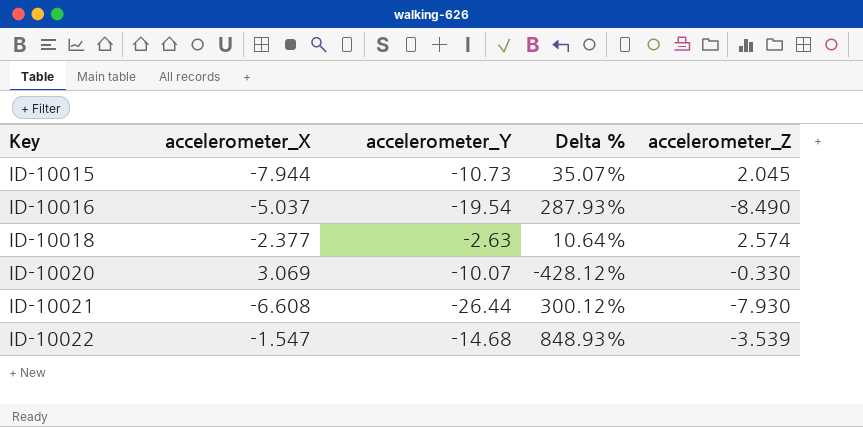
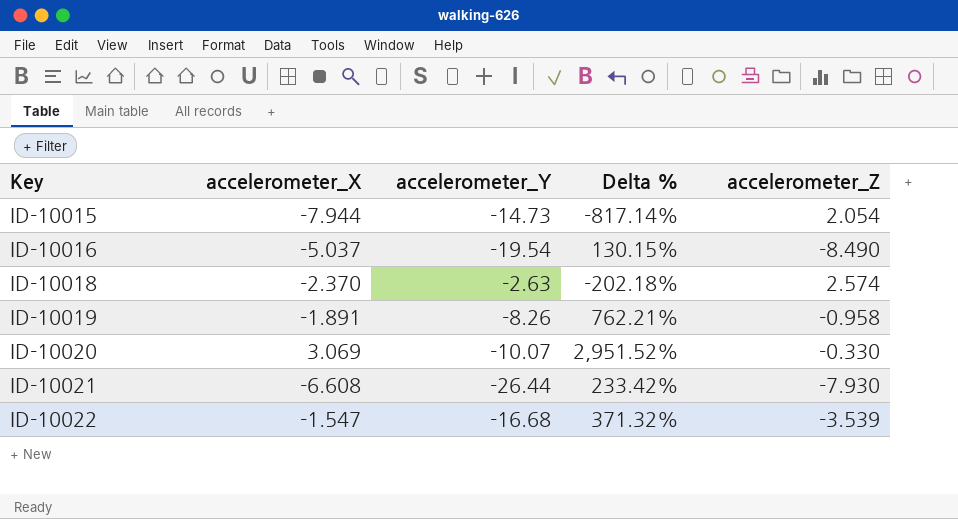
column Delta % | formula: ([accelerometer_Y] - [accelerometer_X]) / [accelerometer_X] -> ([accelerometer_Y] - [accelerometer_Z]) / [accelerometer_Z]
ID-10015 | accelerometer_Y: -10.73 -> -14.73
ID-10015 | accelerometer_Z: 2.045 -> 2.054
ID-10018 | accelerometer_X: -2.377 -> -2.370
row ID-10019: none -> -1.891 | -8.26 | 762.21% | -0.958
ID-10022 | accelerometer_Y: -14.68 -> -16.68

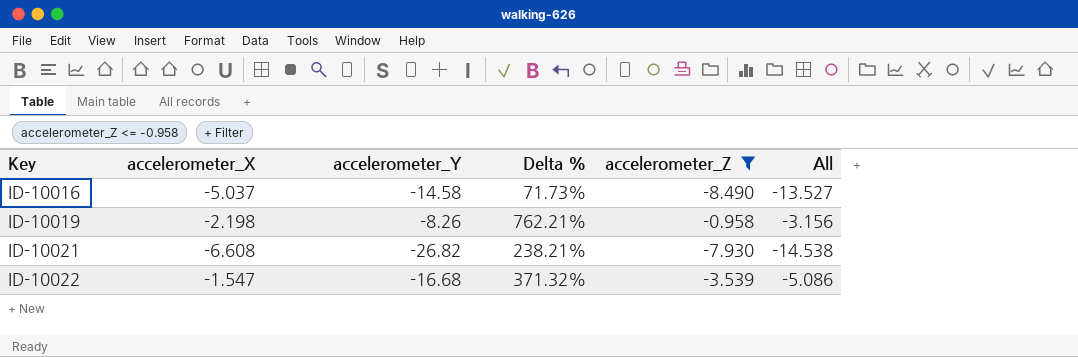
filter: none -> accelerometer_Z <= -0.958
column All | formula: none -> [accelerometer_X] + [accelerometer_Z]
ID-10016 | accelerometer_Y: -19.54 -> -14.58
ID-10016 | Delta %: 130.15% -> 71.73%
ID-10019 | accelerometer_X: -1.891 -> -2.198
ID-10021 | accelerometer_Y: -26.44 -> -26.82
ID-10021 | Delta %: 233.42% -> 238.21%

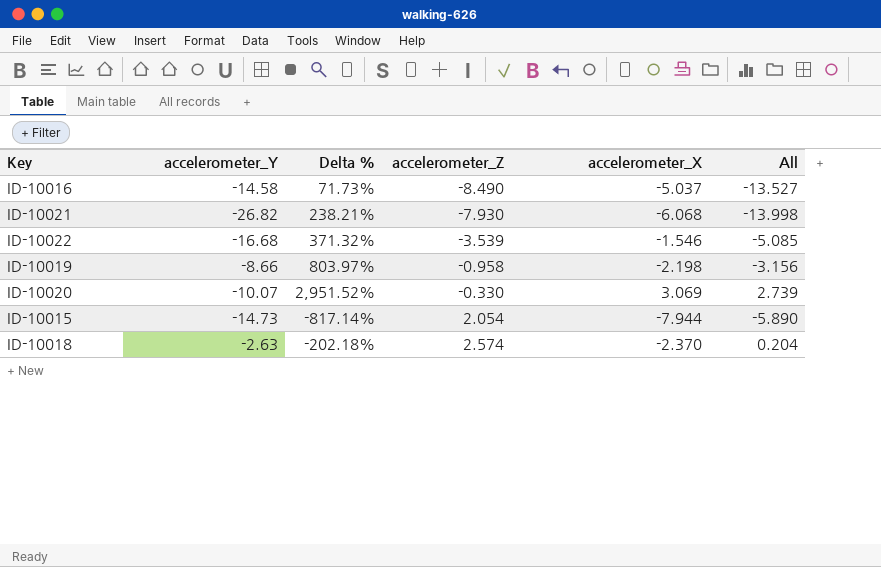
filter: accelerometer_Z <= -0.958 -> none
row order: Key ascending -> accelerometer_Z ascending
column accelerometer_X | position: 2 -> 5
ID-10021 | accelerometer_X: -6.608 -> -6.068
ID-10021 | All: -14.538 -> -13.998
ID-10022 | accelerometer_X: -1.547 -> -1.546
ID-10022 | All: -5.086 -> -5.085
ID-10019 | accelerometer_Y: -8.26 -> -8.66
ID-10019 | Delta %: 762.21% -> 803.97%

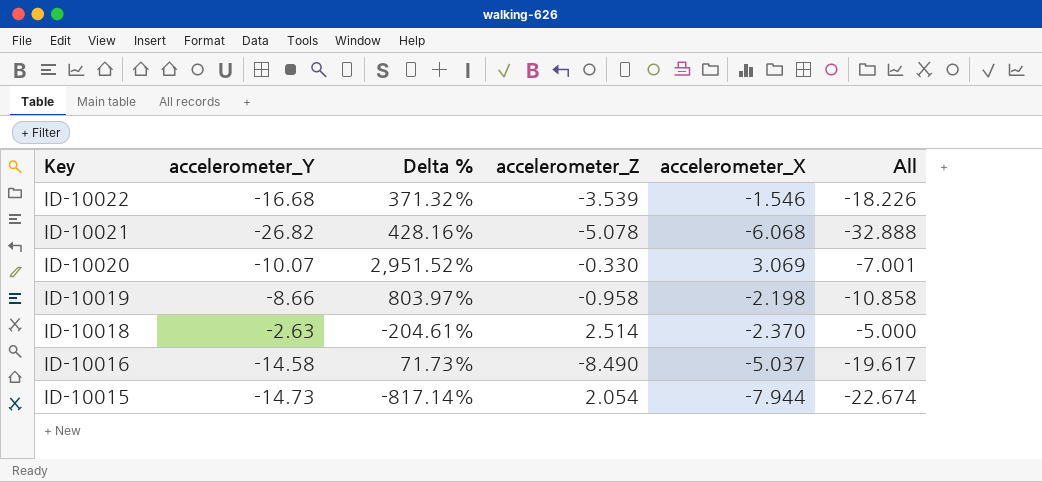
row order: accelerometer_Z ascending -> Key descending
column All | formula: [accelerometer_Z] + [accelerometer_X] -> [accelerometer_Y] + [accelerometer_X]
ID-10021 | Delta %: 238.21% -> 428.16%
ID-10021 | accelerometer_Z: -7.930 -> -5.078
ID-10018 | Delta %: -202.18% -> -204.61%
ID-10018 | accelerometer_Z: 2.574 -> 2.514

